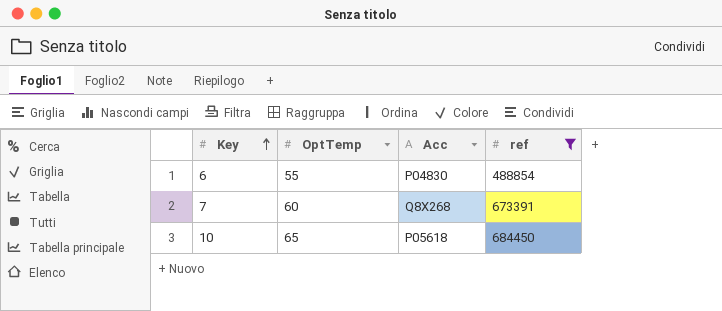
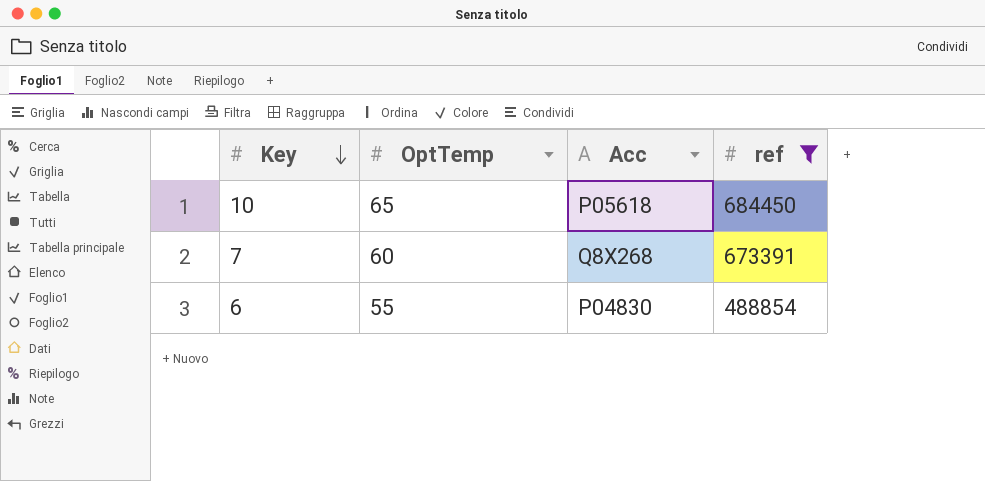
row order: Key ascending -> Key descending

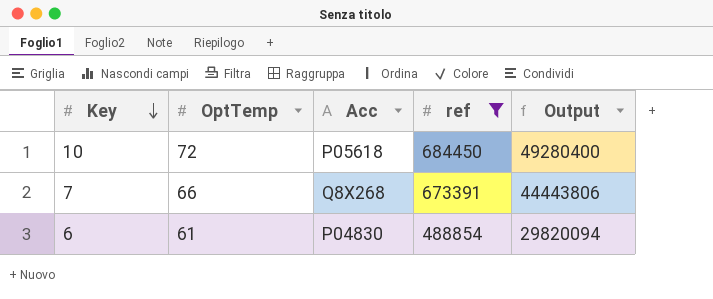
column Output | formula: none -> [OptTemp] * [ref]
10 | OptTemp: 65 -> 72
7 | OptTemp: 60 -> 66
6 | OptTemp: 55 -> 61

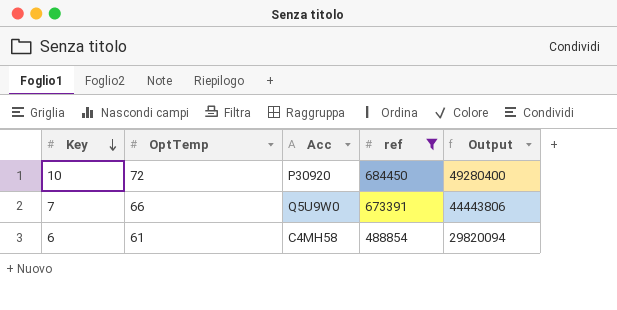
10 | Acc: P05618 -> P30920
7 | Acc: Q8X268 -> Q5U9W0
6 | Acc: P04830 -> C4MH58

